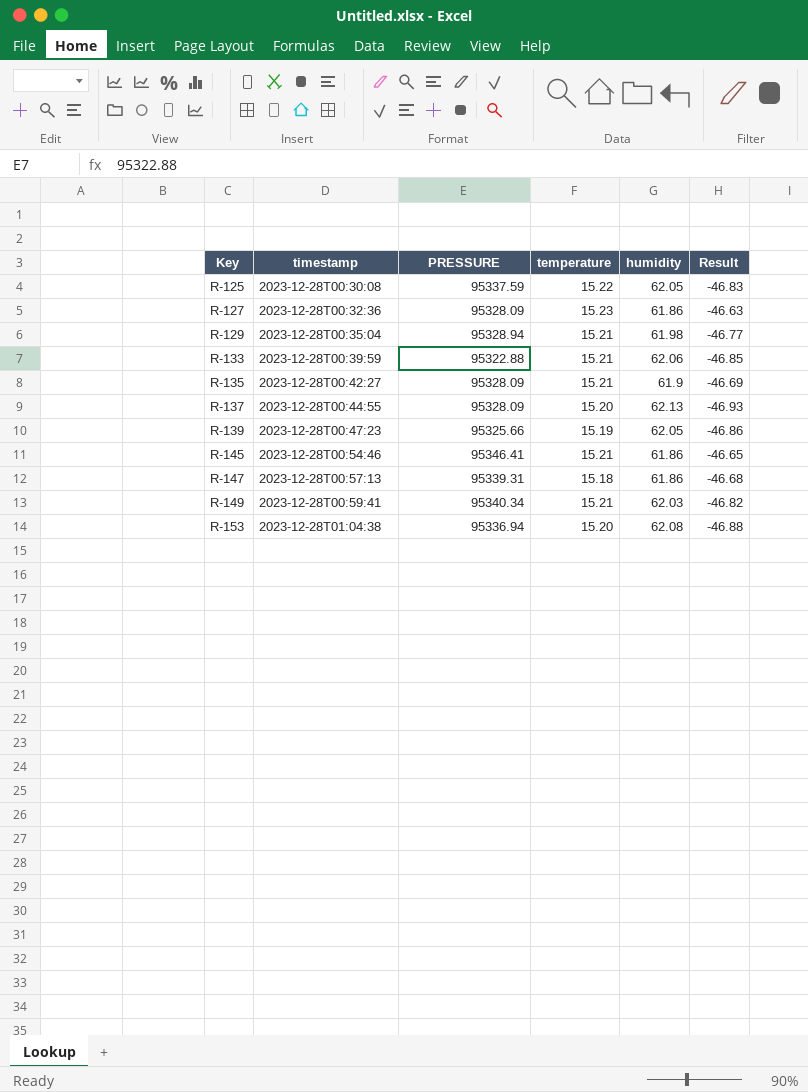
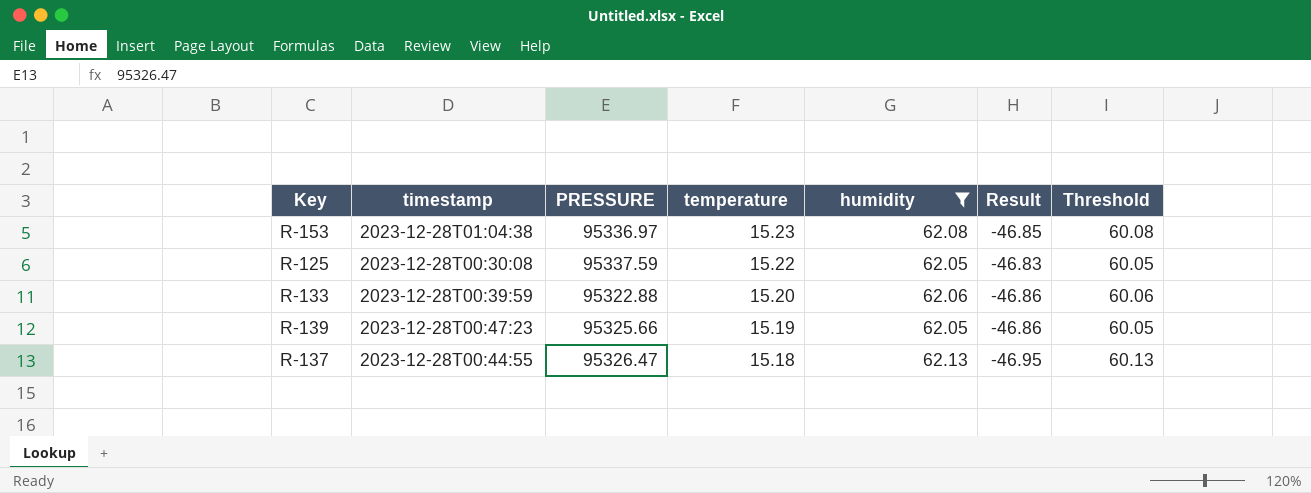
filter: none -> humidity >= 62.05
row order: Key ascending -> temperature descending
column Threshold | formula: none -> [humidity] - 2
R-153 | PRESSURE: 95336.94 -> 95336.97
R-153 | temperature: 15.20 -> 15.23
R-153 | Result: -46.88 -> -46.85
R-133 | temperature: 15.21 -> 15.20
R-133 | Result: -46.85 -> -46.86
R-137 | PRESSURE: 95328.09 -> 95326.47
R-137 | temperature: 15.20 -> 15.18
R-137 | Result: -46.93 -> -46.95

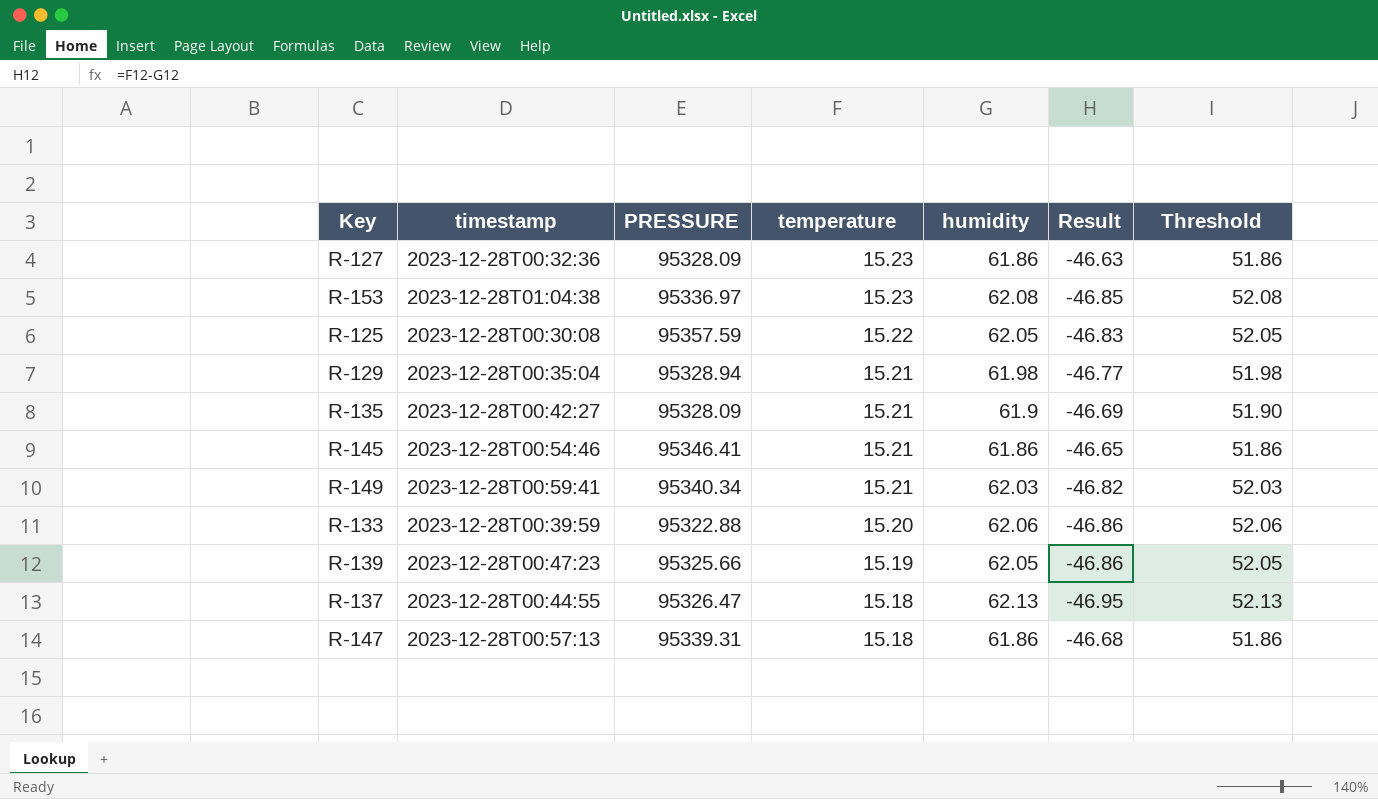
filter: humidity >= 62.05 -> none
column Threshold | formula: [humidity] - 2 -> [humidity] - 10
R-125 | PRESSURE: 95337.59 -> 95357.59

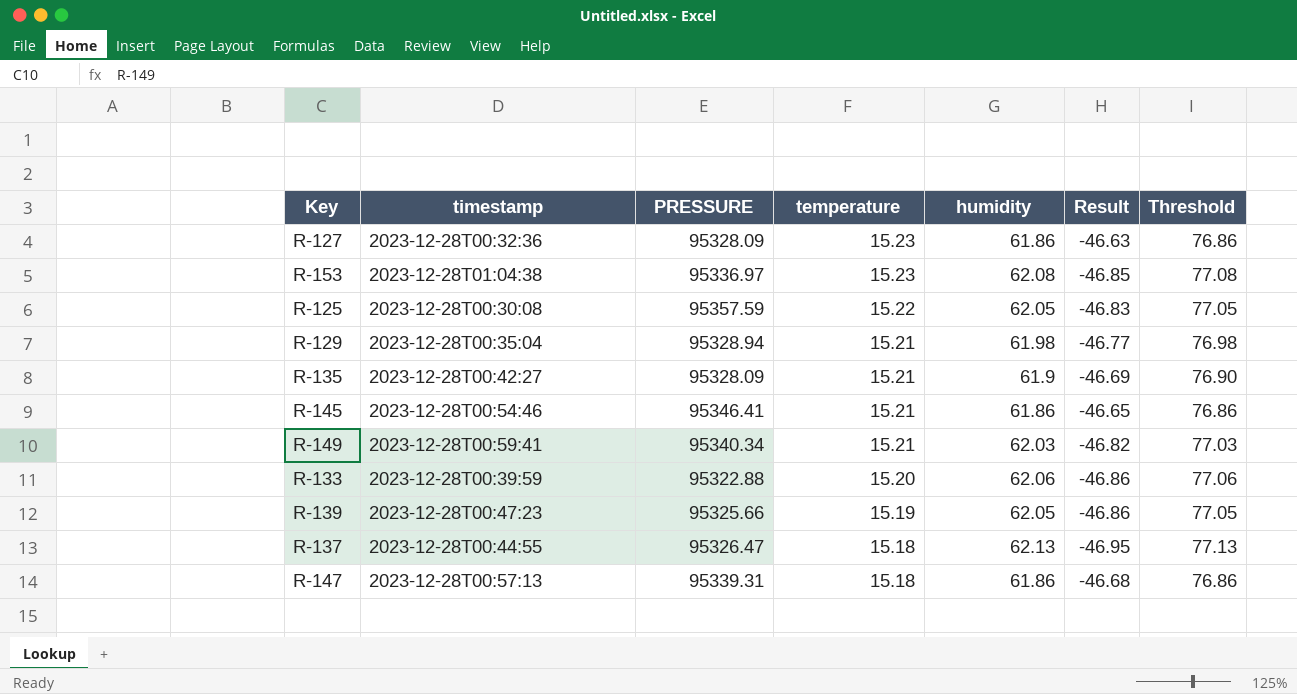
column Threshold | formula: [humidity] - 10 -> [humidity] + 15

